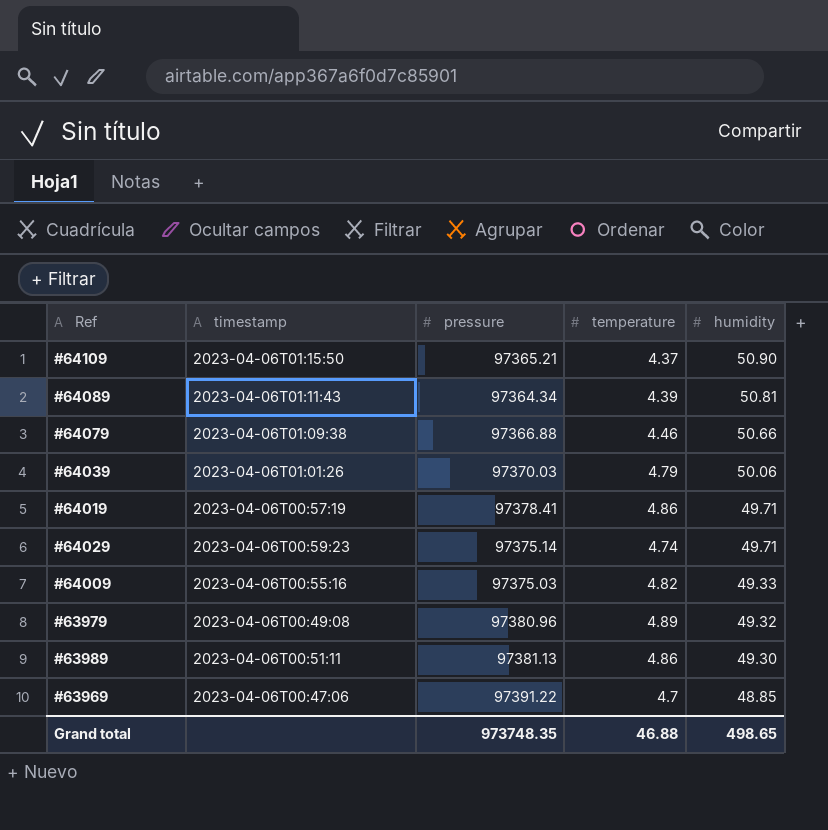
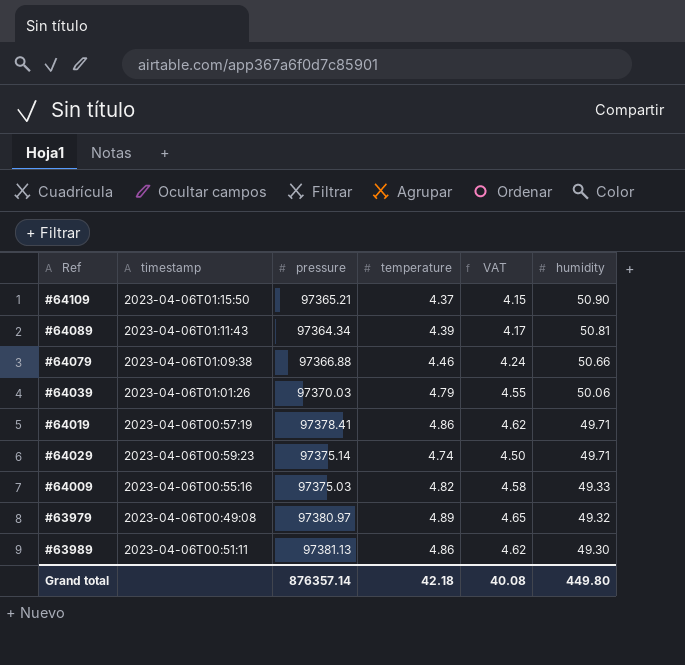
column VAT | formula: none -> [temperature] * 0.95
row #63969: 2023-04-06T00:47:06 | 97391.22 | 4.7 | 48.85 -> none
#63979 | pressure: 97380.96 -> 97380.97
Grand total | pressure: 973748.35 -> 876357.14
Grand total | temperature: 46.88 -> 42.18
Grand total | humidity: 498.65 -> 449.80

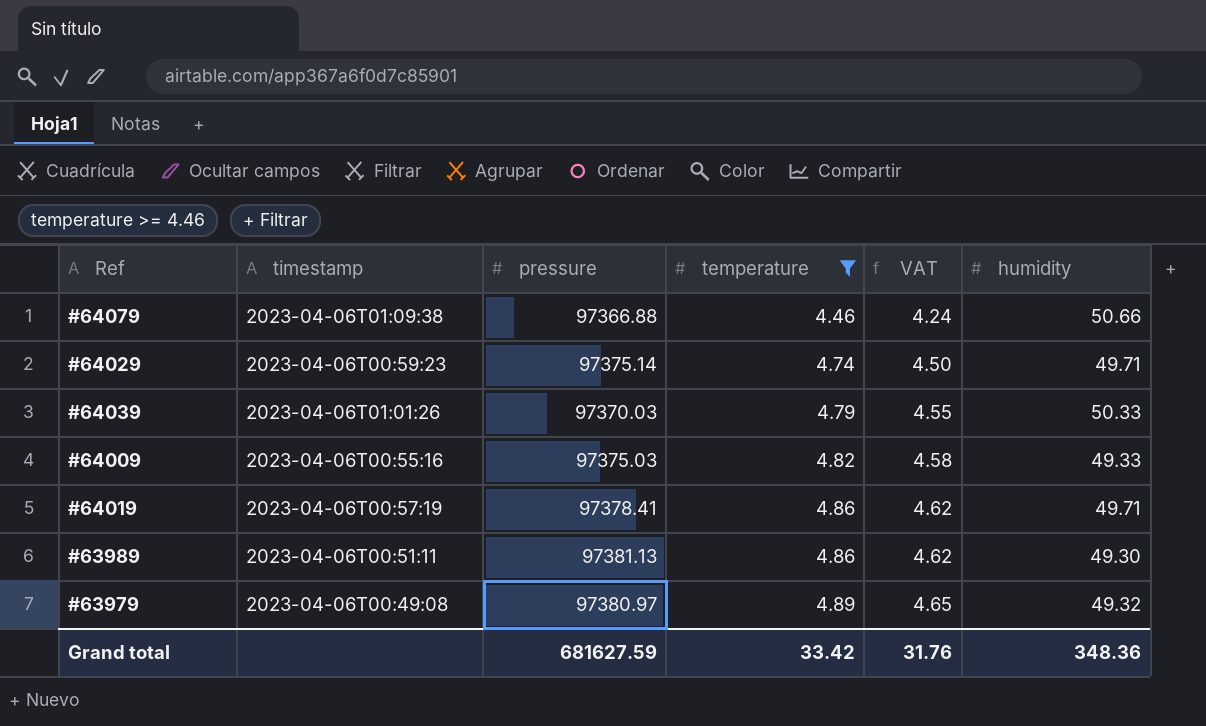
filter: none -> temperature >= 4.46
row order: humidity descending -> temperature ascending
#64039 | humidity: 50.06 -> 50.33
Grand total | pressure: 876357.14 -> 681627.59
Grand total | temperature: 42.18 -> 33.42
Grand total | VAT: 40.08 -> 31.76
Grand total | humidity: 449.80 -> 348.36

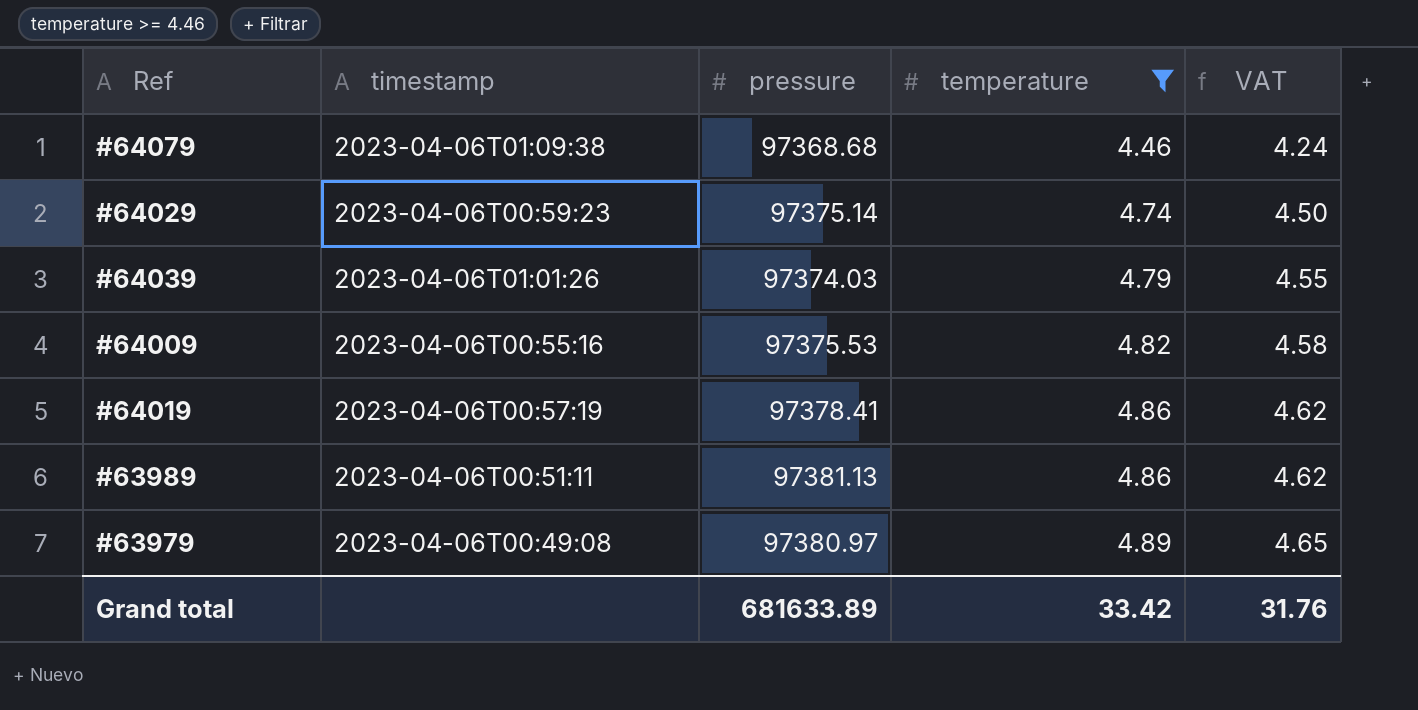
column humidity | position: 6 -> none
#64079 | pressure: 97366.88 -> 97368.68
#64039 | pressure: 97370.03 -> 97374.03
#64009 | pressure: 97375.03 -> 97375.53
Grand total | pressure: 681627.59 -> 681633.89

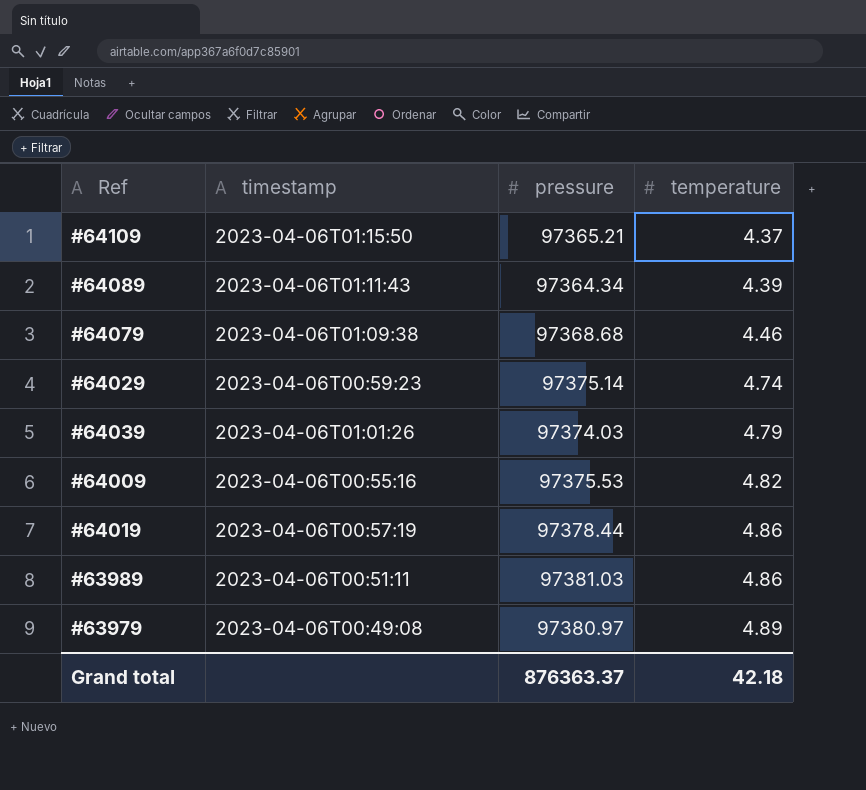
filter: temperature >= 4.46 -> none
column VAT | formula: [temperature] * 0.95 -> none
#64019 | pressure: 97378.41 -> 97378.44
#63989 | pressure: 97381.13 -> 97381.03
Grand total | pressure: 681633.89 -> 876363.37
Grand total | temperature: 33.42 -> 42.18

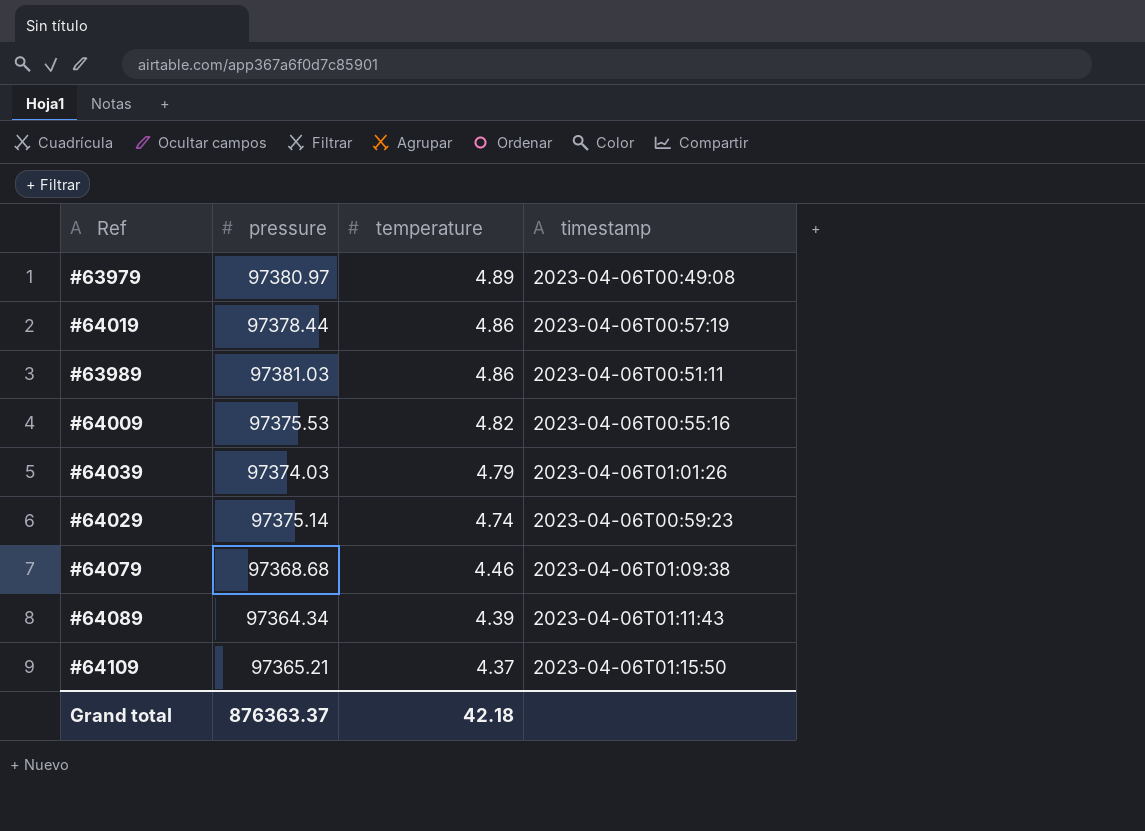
row order: temperature ascending -> temperature descending
column timestamp | position: 2 -> 4

